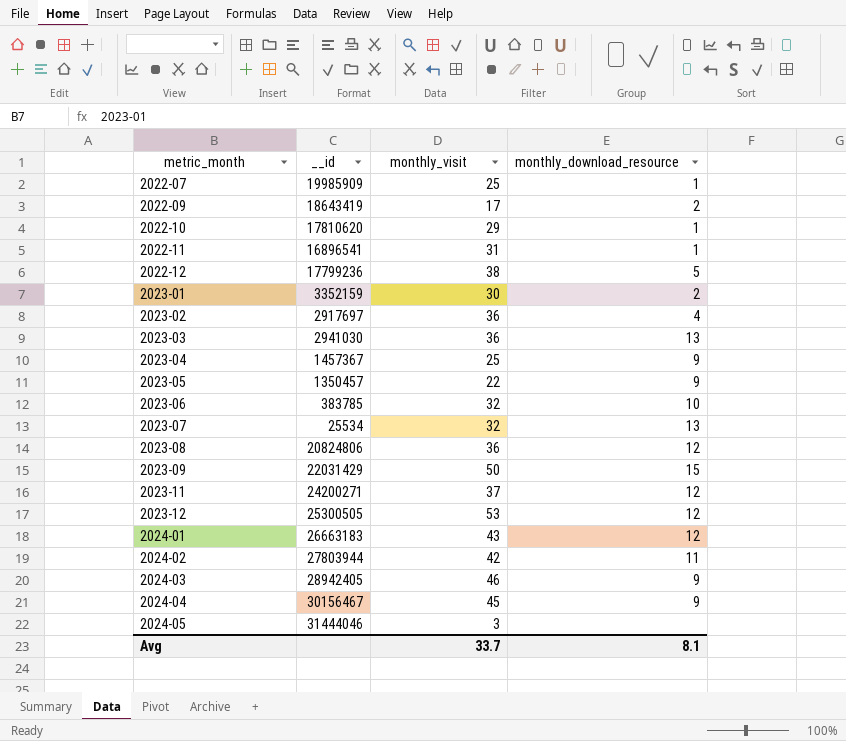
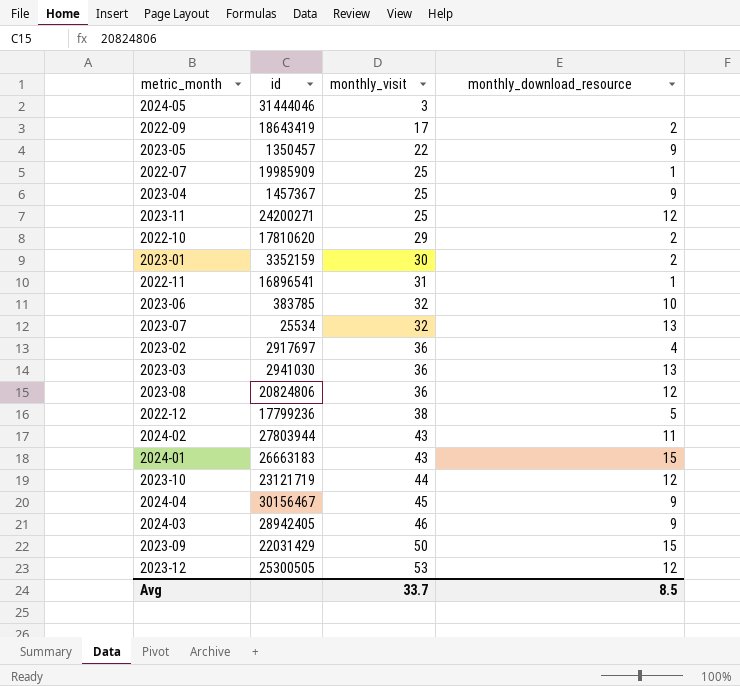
row order: metric_month ascending -> monthly_visit ascending
column name: __id -> id
2023-11 | monthly_visit: 37 -> 25
2022-10 | monthly_download_resource: 1 -> 2
2024-02 | monthly_visit: 42 -> 43
2024-01 | monthly_download_resource: 12 -> 15
row 2023-10: none -> 23121719 | 44 | 12
Avg | monthly_download_resource: 8.1 -> 8.5

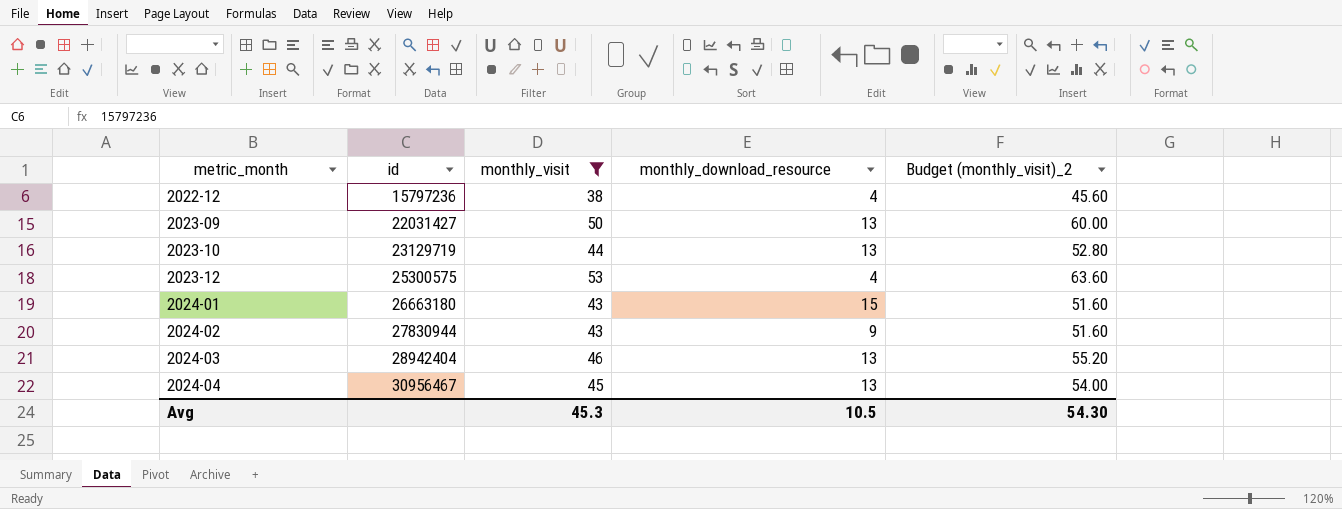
filter: none -> monthly_visit >= 38
row order: monthly_visit ascending -> metric_month ascending
column Budget (monthly_visit)_2 | formula: none -> [monthly_visit] * 1.2
2022-12 | id: 17799236 -> 15797236
2022-12 | monthly_download_resource: 5 -> 4
2023-09 | id: 22031429 -> 22031427
2023-09 | monthly_download_resource: 15 -> 13
2023-10 | id: 23121719 -> 23129719
2023-10 | monthly_download_resource: 12 -> 13
2023-12 | id: 25300505 -> 25300575
2023-12 | monthly_download_resource: 12 -> 4
2024-01 | id: 26663183 -> 26663180
2024-02 | id: 27803944 -> 27830944
2024-02 | monthly_download_resource: 11 -> 9
2024-03 | id: 28942405 -> 28942404
2024-03 | monthly_download_resource: 9 -> 13
2024-04 | id: 30156467 -> 30956467
2024-04 | monthly_download_resource: 9 -> 13
Avg | monthly_visit: 33.7 -> 45.3
Avg | monthly_download_resource: 8.5 -> 10.5

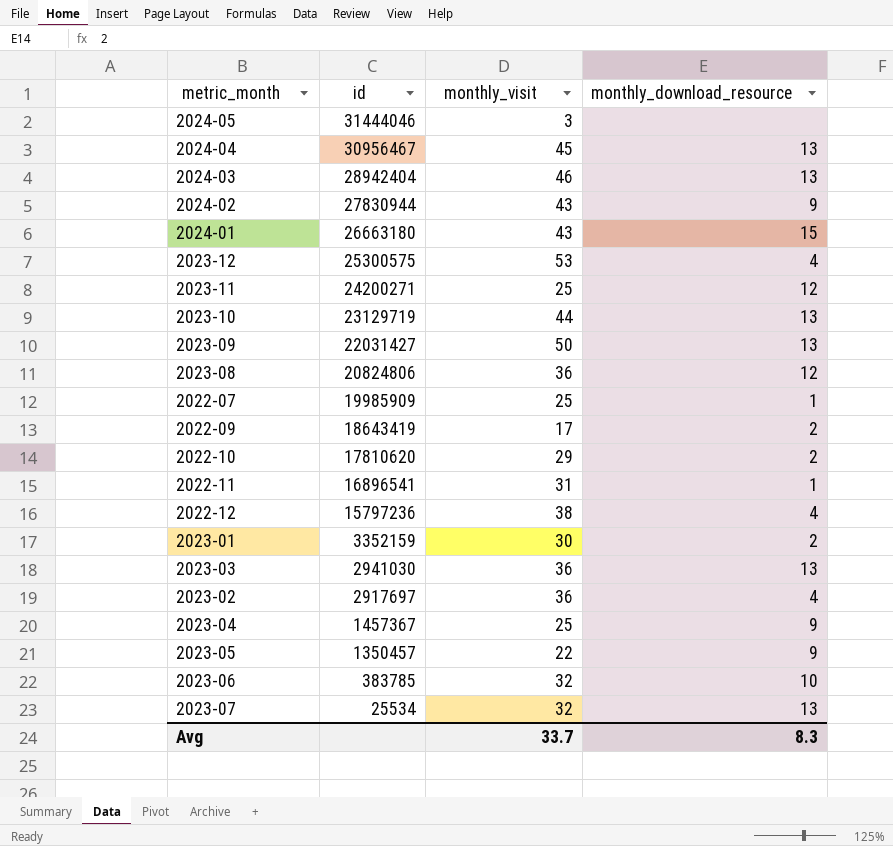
filter: monthly_visit >= 38 -> none
row order: metric_month ascending -> id descending
column Budget (monthly_visit)_2 | formula: [monthly_visit] * 1.2 -> none
Avg | monthly_visit: 45.3 -> 33.7
Avg | monthly_download_resource: 10.5 -> 8.3

